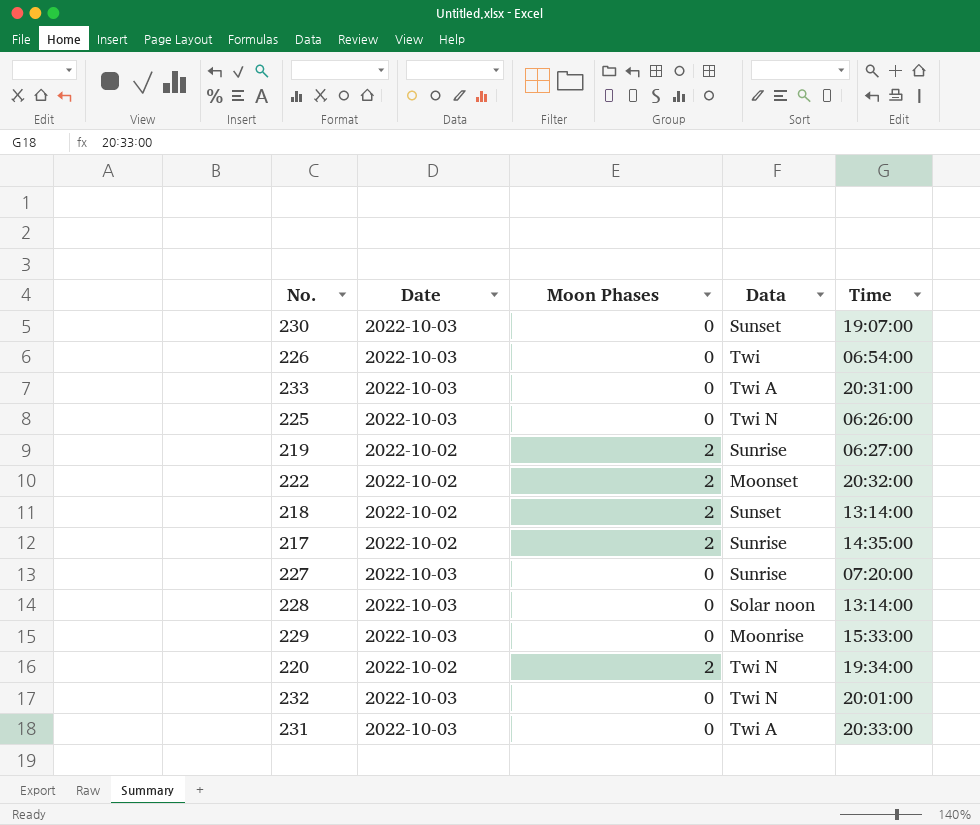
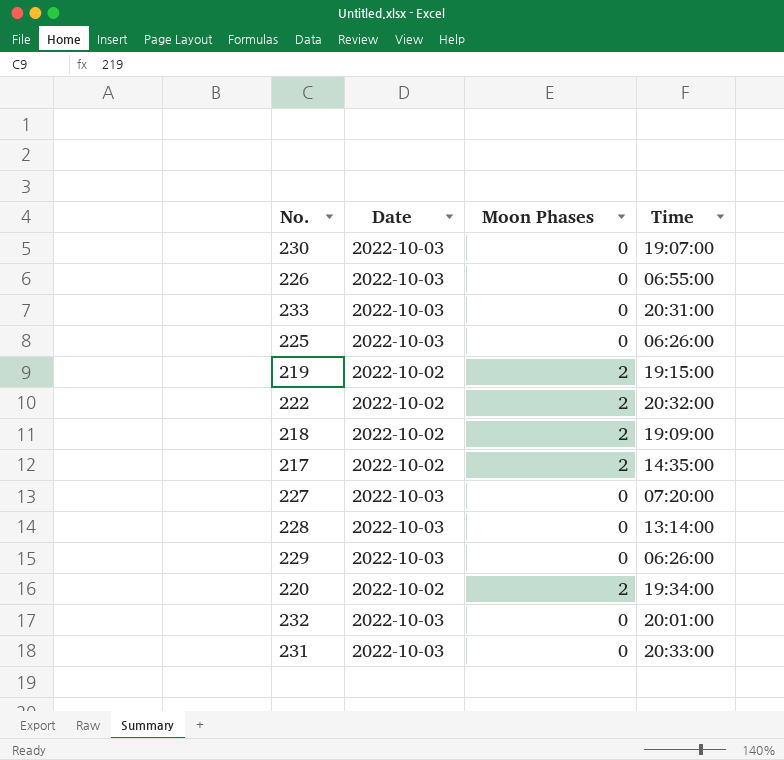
column Data | position: 4 -> none
226 | Time: 06:54:00 -> 06:55:00
219 | Time: 06:27:00 -> 19:15:00
218 | Time: 13:14:00 -> 19:09:00
229 | Time: 15:33:00 -> 06:26:00

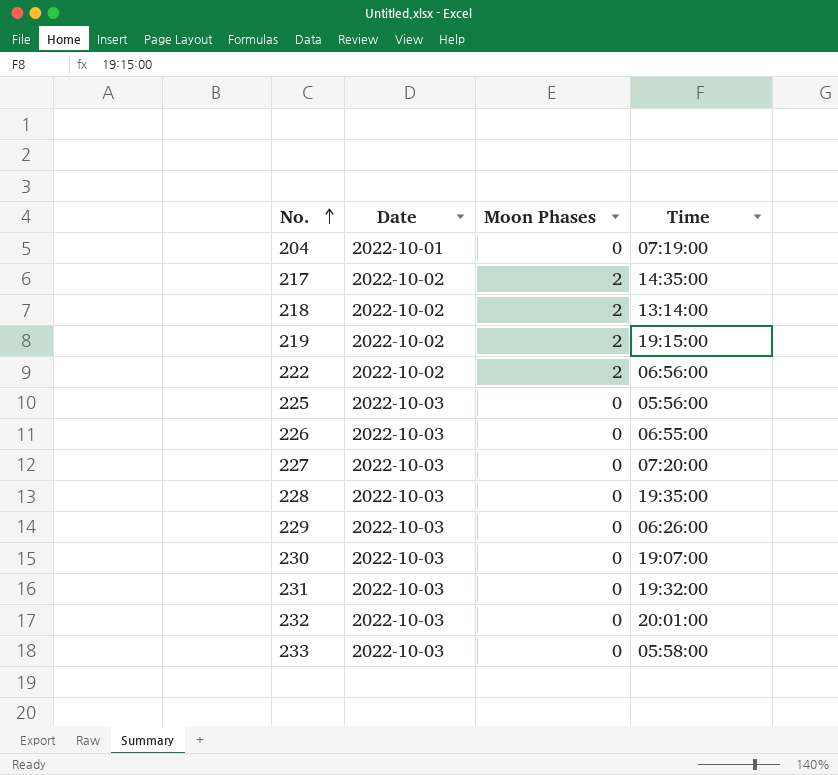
row order: none -> No. ascending
row 220: 2022-10-02 | 2 | 19:34:00 -> none
row 204: none -> 2022-10-01 | 0 | 07:19:00
218 | Time: 19:09:00 -> 13:14:00
222 | Time: 20:32:00 -> 06:56:00
225 | Time: 06:26:00 -> 05:56:00
228 | Time: 13:14:00 -> 19:35:00
231 | Time: 20:33:00 -> 19:32:00
233 | Time: 20:31:00 -> 05:58:00

